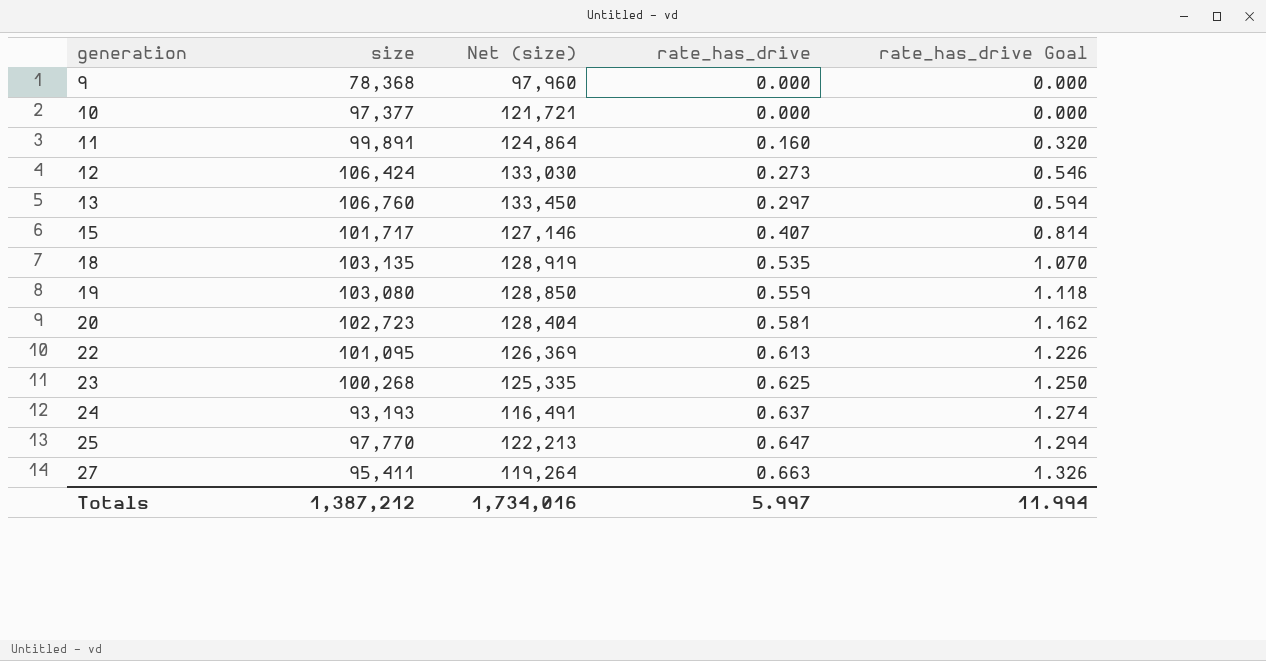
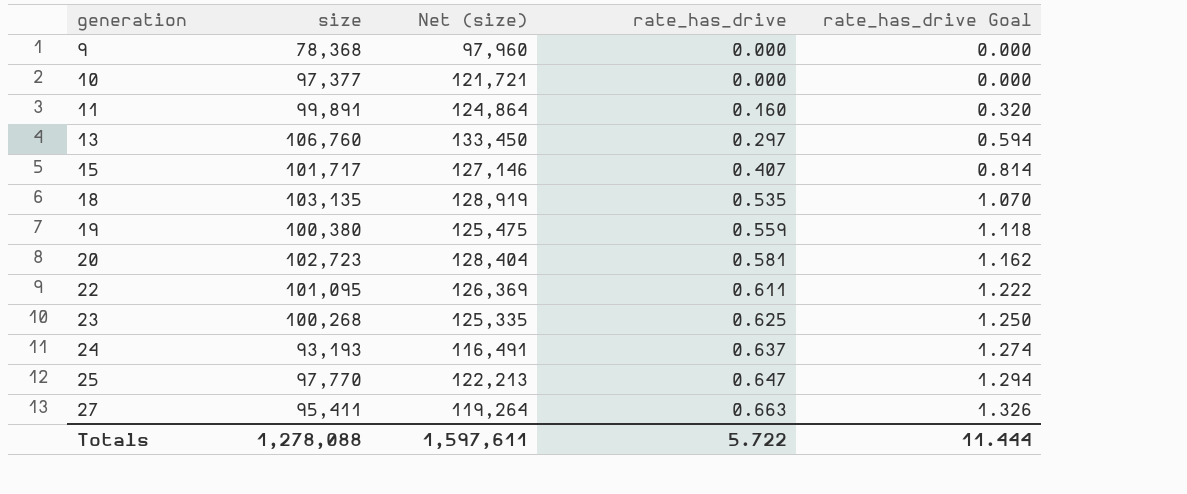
row 12: 106,424 | 133,030 | 0.273 | 0.546 -> none
19 | size: 103,080 -> 100,380
19 | Net (size): 128,850 -> 125,475
22 | rate_has_drive: 0.613 -> 0.611
22 | rate_has_drive Goal: 1.226 -> 1.222
Totals | size: 1,387,212 -> 1,278,088
Totals | Net (size): 1,734,016 -> 1,597,611
Totals | rate_has_drive: 5.997 -> 5.722
Totals | rate_has_drive Goal: 11.994 -> 11.444

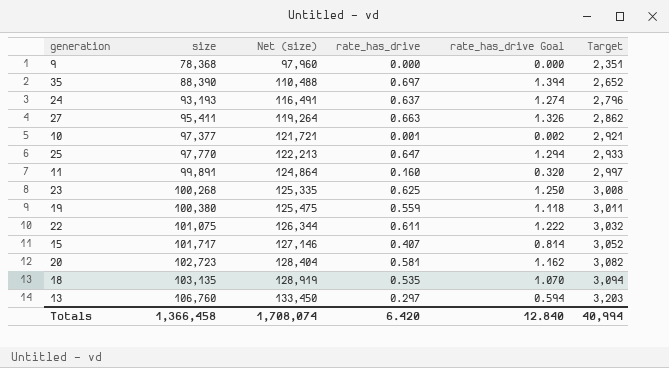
row order: generation ascending -> size ascending
column Target | formula: none -> [size] * 0.03
row 35: none -> 88,390 | 110,488 | 0.697 | 1.394 | 2,652
10 | rate_has_drive: 0.000 -> 0.001
10 | rate_has_drive Goal: 0.000 -> 0.002
22 | size: 101,095 -> 101,075
22 | Net (size): 126,369 -> 126,344
Totals | size: 1,278,088 -> 1,366,458
Totals | Net (size): 1,597,611 -> 1,708,074
Totals | rate_has_drive: 5.722 -> 6.420
Totals | rate_has_drive Goal: 11.444 -> 12.840

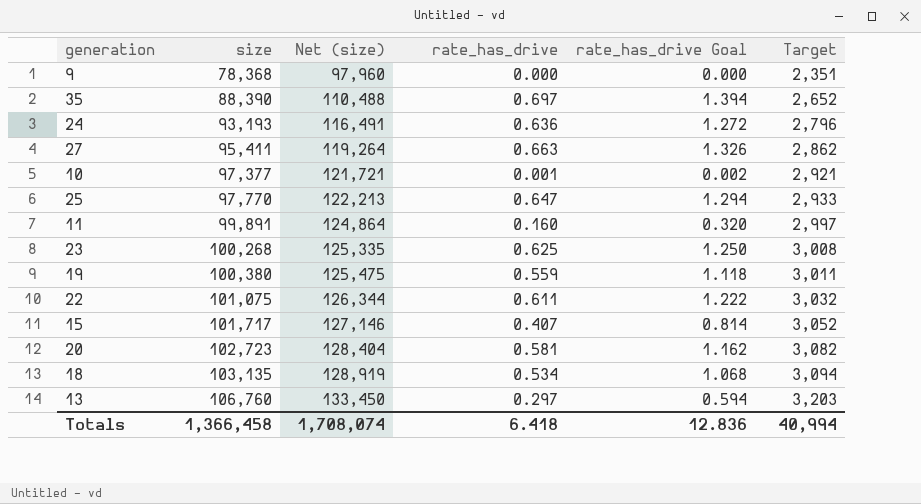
24 | rate_has_drive: 0.637 -> 0.636
24 | rate_has_drive Goal: 1.274 -> 1.272
18 | rate_has_drive: 0.535 -> 0.534
18 | rate_has_drive Goal: 1.070 -> 1.068
Totals | rate_has_drive: 6.420 -> 6.418
Totals | rate_has_drive Goal: 12.840 -> 12.836

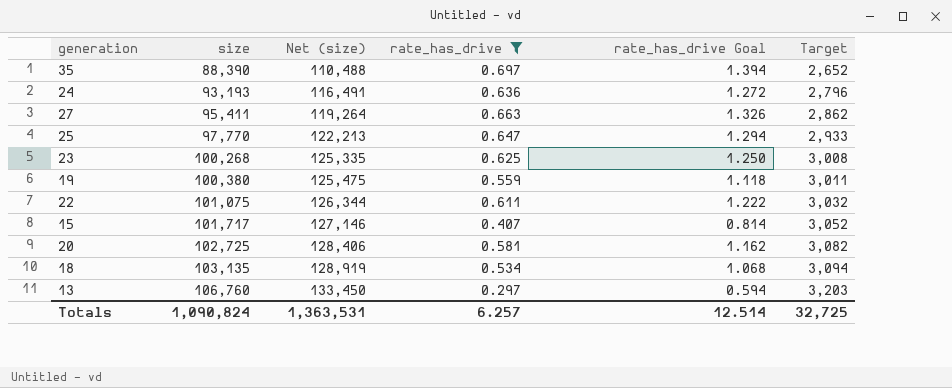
filter: none -> rate_has_drive >= 0.297
20 | size: 102,723 -> 102,725
20 | Net (size): 128,404 -> 128,406
Totals | size: 1,366,458 -> 1,090,824
Totals | Net (size): 1,708,074 -> 1,363,531
Totals | rate_has_drive: 6.418 -> 6.257
Totals | rate_has_drive Goal: 12.836 -> 12.514
Totals | Target: 40,994 -> 32,725

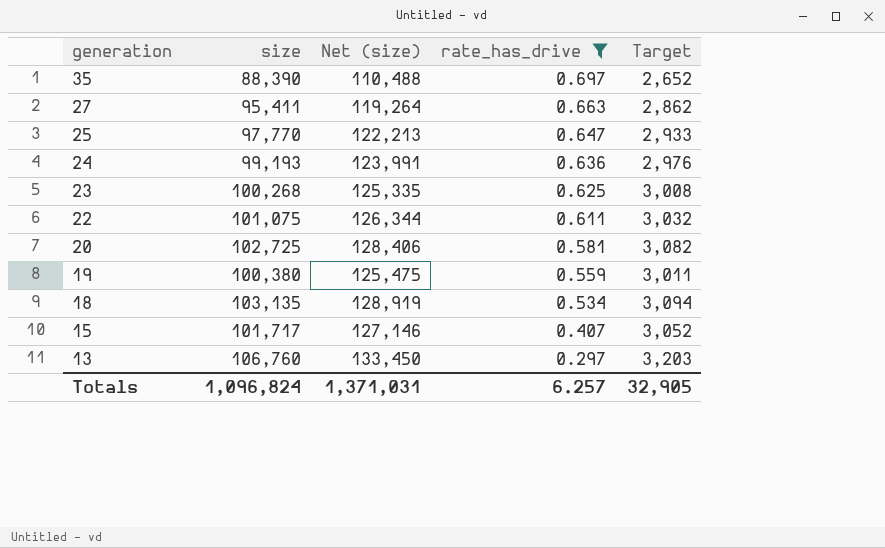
row order: size ascending -> generation descending
column rate_has_drive Goal | formula: [rate_has_drive] * 2 -> none
24 | size: 93,193 -> 99,193
24 | Net (size): 116,491 -> 123,991
24 | Target: 2,796 -> 2,976
Totals | size: 1,090,824 -> 1,096,824
Totals | Net (size): 1,363,531 -> 1,371,031
Totals | Target: 32,725 -> 32,905

